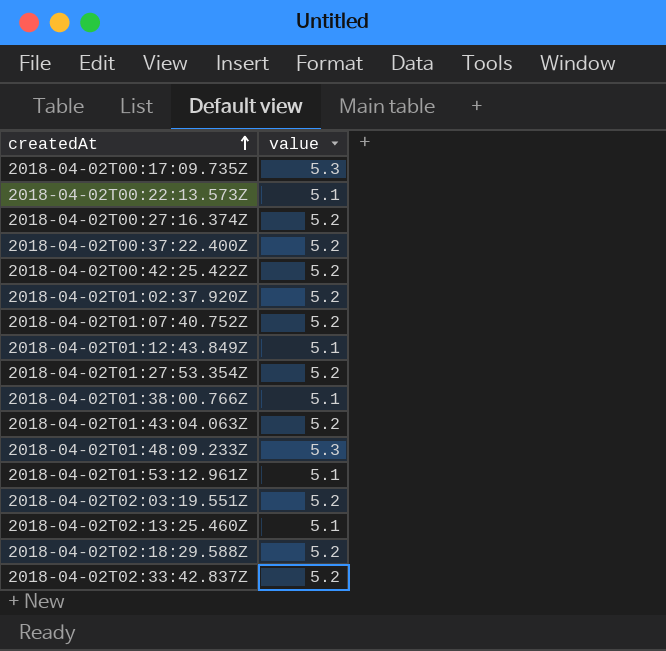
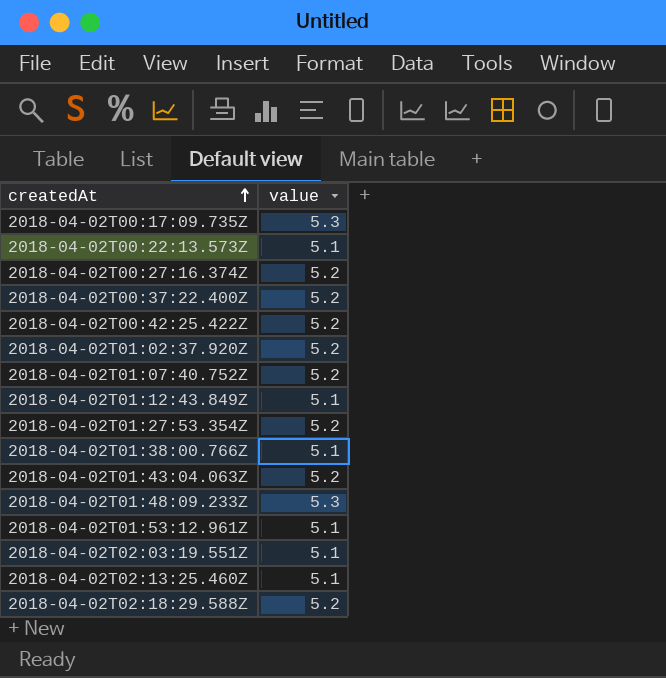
row 2018-04-02T02:33:42.837Z: 5.2 -> none
2018-04-02T02:03:19.551Z | value: 5.2 -> 5.1

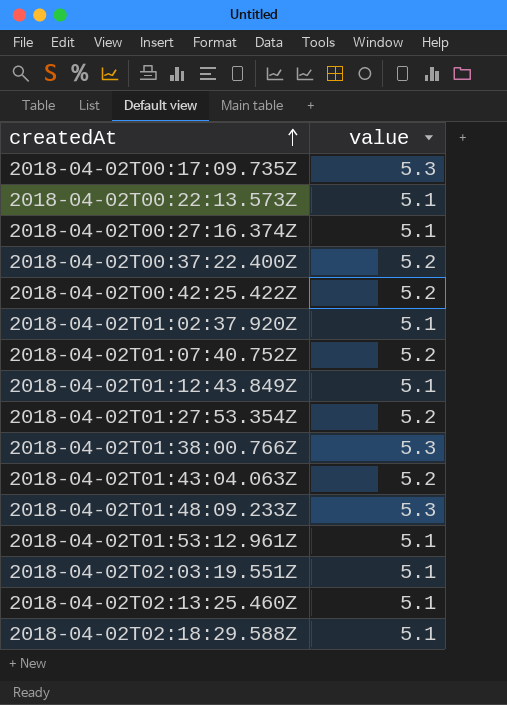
2018-04-02T00:27:16.374Z | value: 5.2 -> 5.1
2018-04-02T01:02:37.920Z | value: 5.2 -> 5.1
2018-04-02T01:38:00.766Z | value: 5.1 -> 5.3
2018-04-02T02:18:29.588Z | value: 5.2 -> 5.1

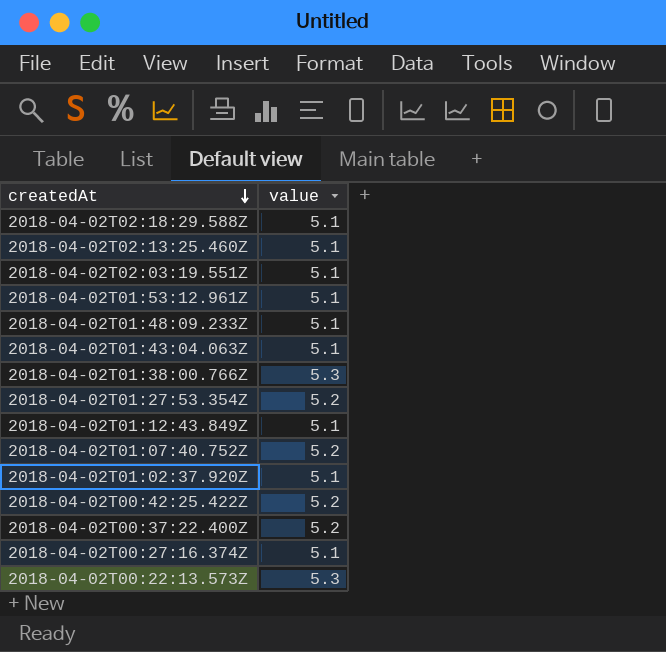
row order: createdAt ascending -> createdAt descending
row 2018-04-02T00:17:09.735Z: 5.3 -> none
2018-04-02T01:48:09.233Z | value: 5.3 -> 5.1
2018-04-02T01:43:04.063Z | value: 5.2 -> 5.1
2018-04-02T00:22:13.573Z | value: 5.1 -> 5.3

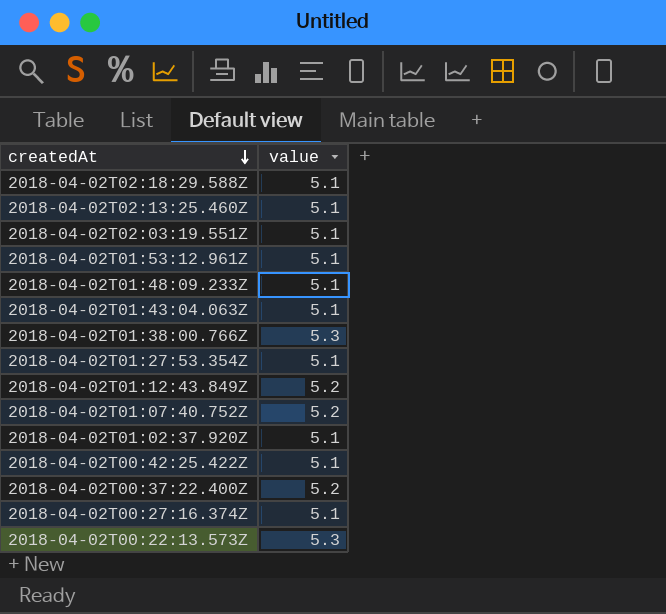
2018-04-02T01:27:53.354Z | value: 5.2 -> 5.1
2018-04-02T01:12:43.849Z | value: 5.1 -> 5.2
2018-04-02T00:42:25.422Z | value: 5.2 -> 5.1

